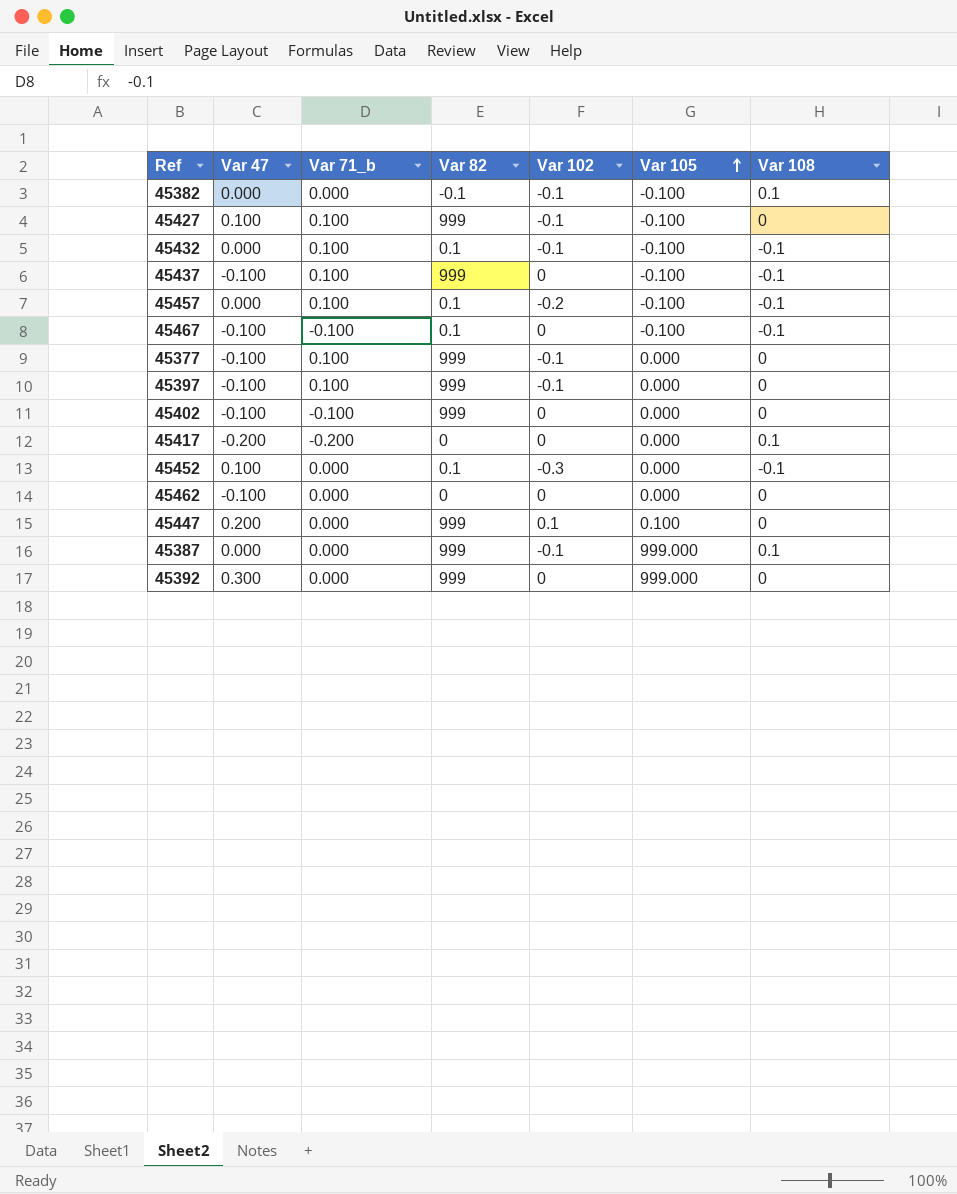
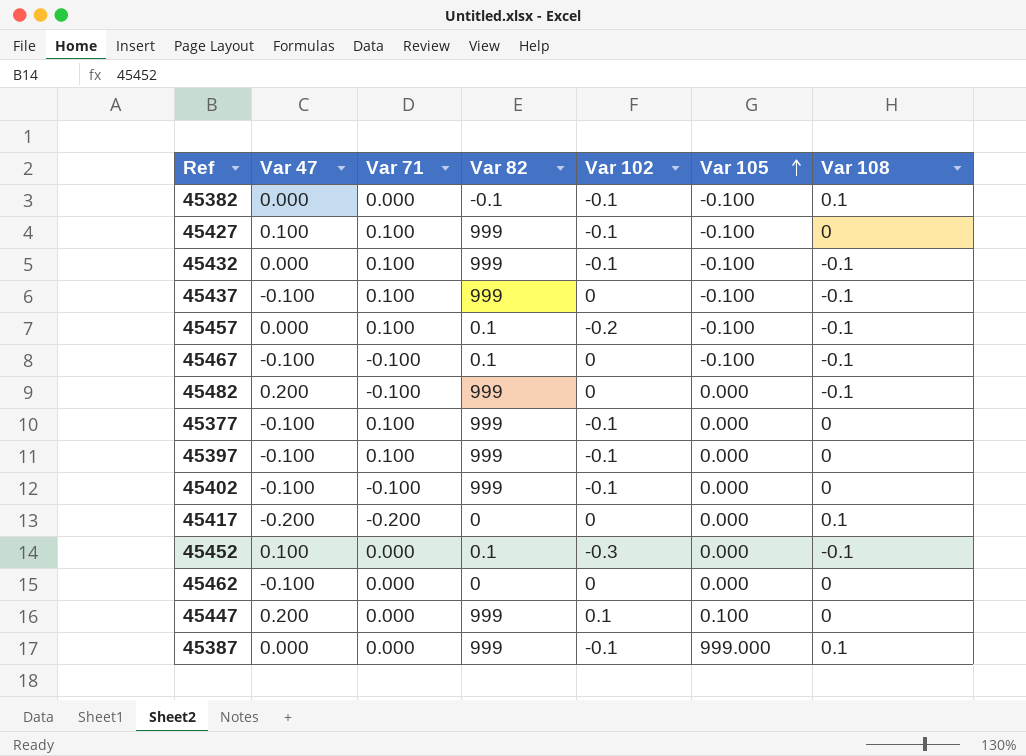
column name: Var 71_b -> Var 71
row 45392: 0.300 | 0.000 | 999 | 0 | 999.000 | 0 -> none
45432 | Var 82: 0.1 -> 999
row 45482: none -> 0.200 | -0.100 | 999 | 0 | 0.000 | -0.1
45402 | Var 102: 0 -> -0.1

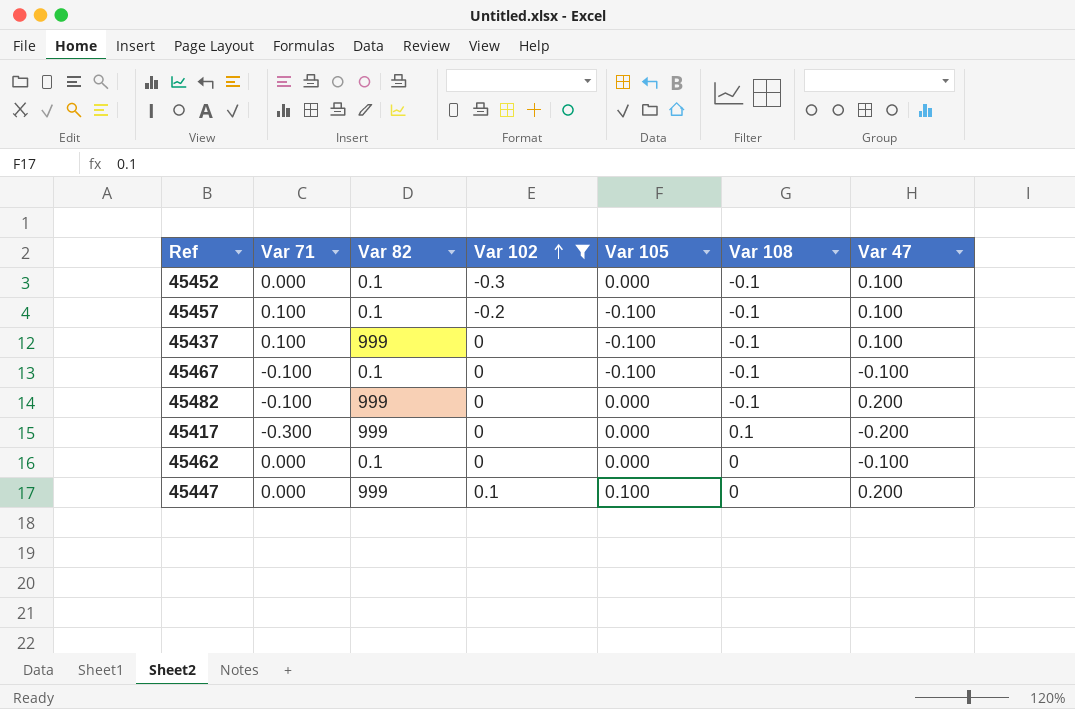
filter: none -> Var 102 != -0.1
row order: Var 105 ascending -> Var 102 ascending
column Var 47 | position: 2 -> 7
45457 | Var 47: 0.000 -> 0.100
45437 | Var 47: -0.100 -> 0.100
45417 | Var 71: -0.200 -> -0.300
45417 | Var 82: 0 -> 999
45462 | Var 82: 0 -> 0.1

